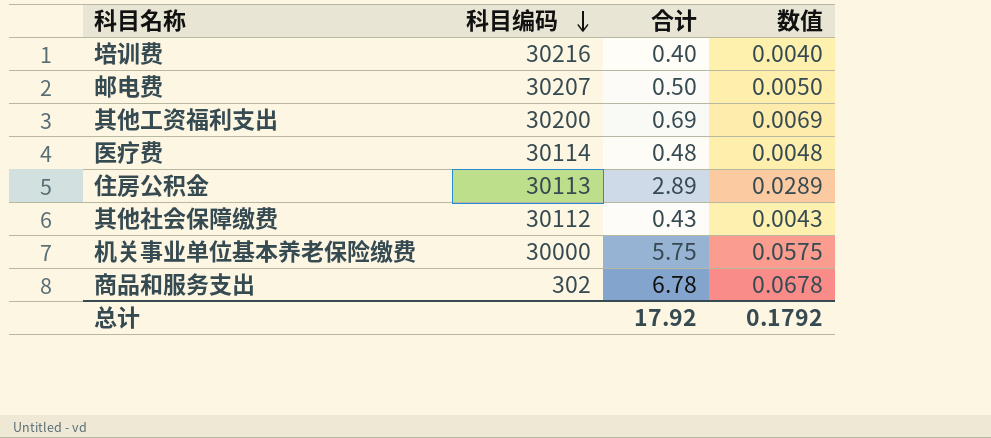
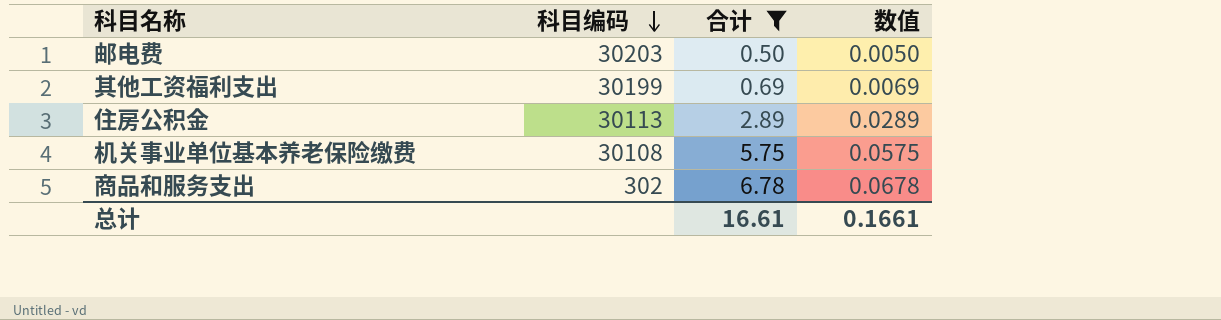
filter: none -> 合计 >= 0.50
邮电费 | 科目编码: 30207 -> 30203
其他工资福利支出 | 科目编码: 30200 -> 30199
机关事业单位基本养老保险缴费 | 科目编码: 30000 -> 30108
总计 | 合计: 17.92 -> 16.61
总计 | 数值: 0.1792 -> 0.1661

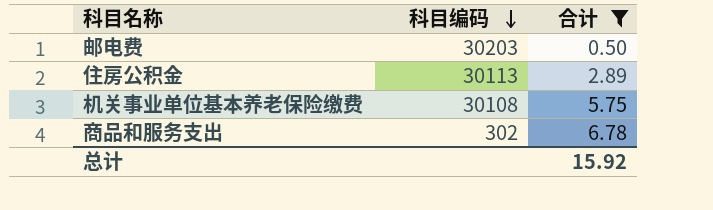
column 数值 | formula: [合计] * 0.01 -> none
row 其他工资福利支出: 30199 | 0.69 | 0.0069 -> none
总计 | 合计: 16.61 -> 15.92

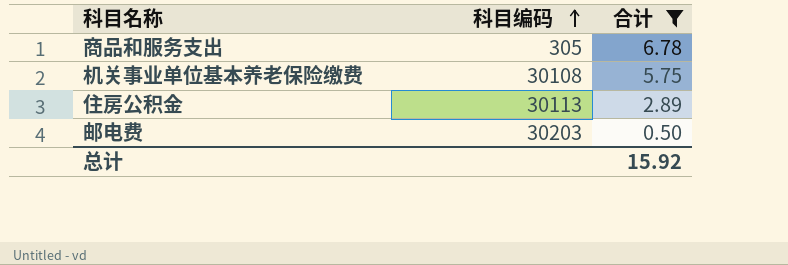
row order: 科目编码 descending -> 科目编码 ascending
商品和服务支出 | 科目编码: 302 -> 305

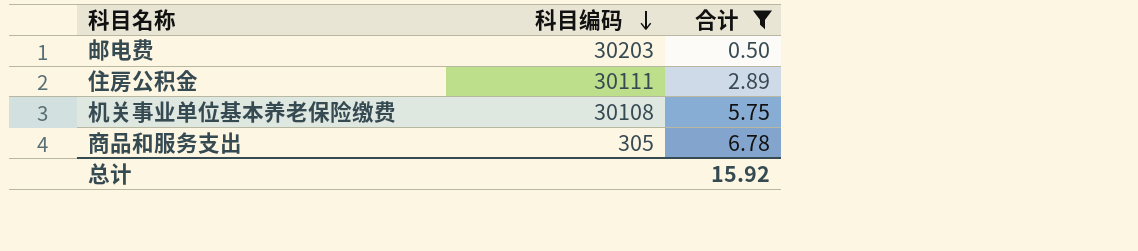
row order: 科目编码 ascending -> 科目编码 descending
住房公积金 | 科目编码: 30113 -> 30111

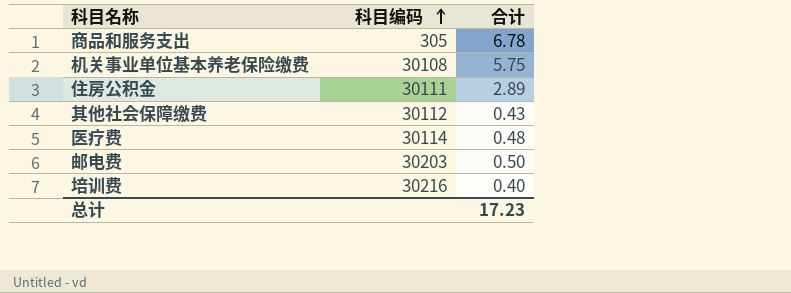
filter: 合计 >= 0.50 -> none
row order: 科目编码 descending -> 科目编码 ascending
总计 | 合计: 15.92 -> 17.23

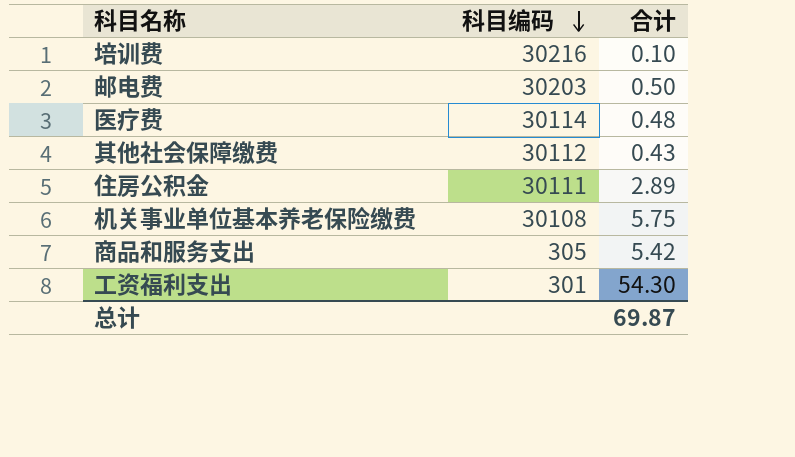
row order: 科目编码 ascending -> 科目编码 descending
培训费 | 合计: 0.40 -> 0.10
商品和服务支出 | 合计: 6.78 -> 5.42
row 工资福利支出: none -> 301 | 54.30
总计 | 合计: 17.23 -> 69.87

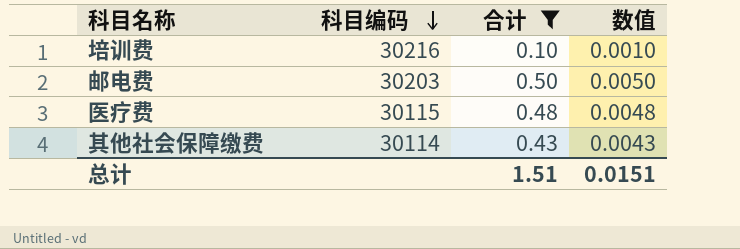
filter: none -> 合计 <= 0.50
column 数值 | formula: none -> [合计] * 0.01
医疗费 | 科目编码: 30114 -> 30115
其他社会保障缴费 | 科目编码: 30112 -> 30114
总计 | 合计: 69.87 -> 1.51

